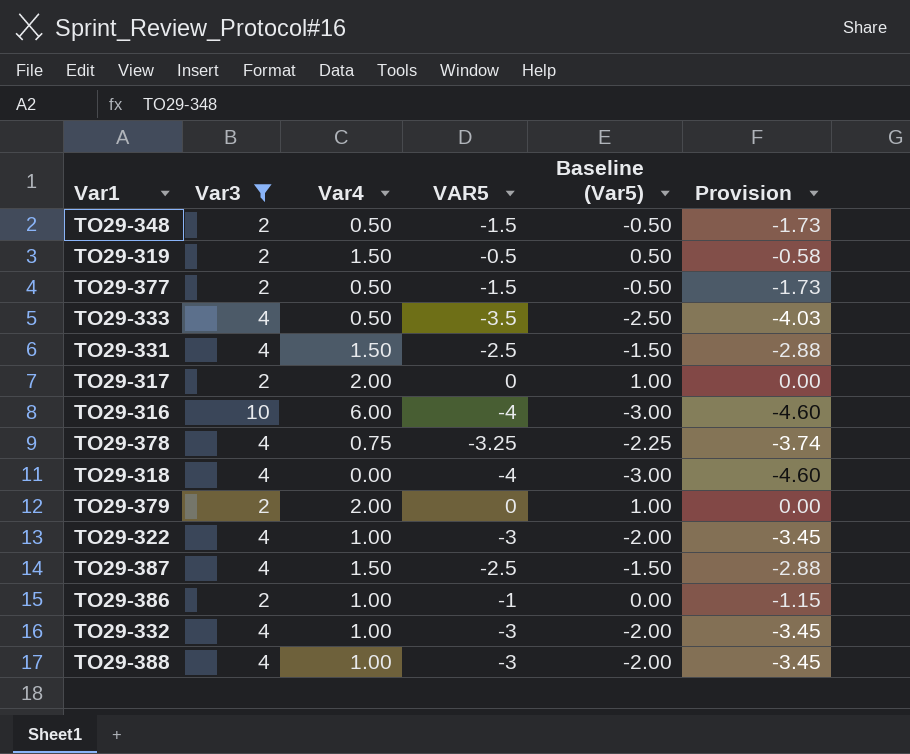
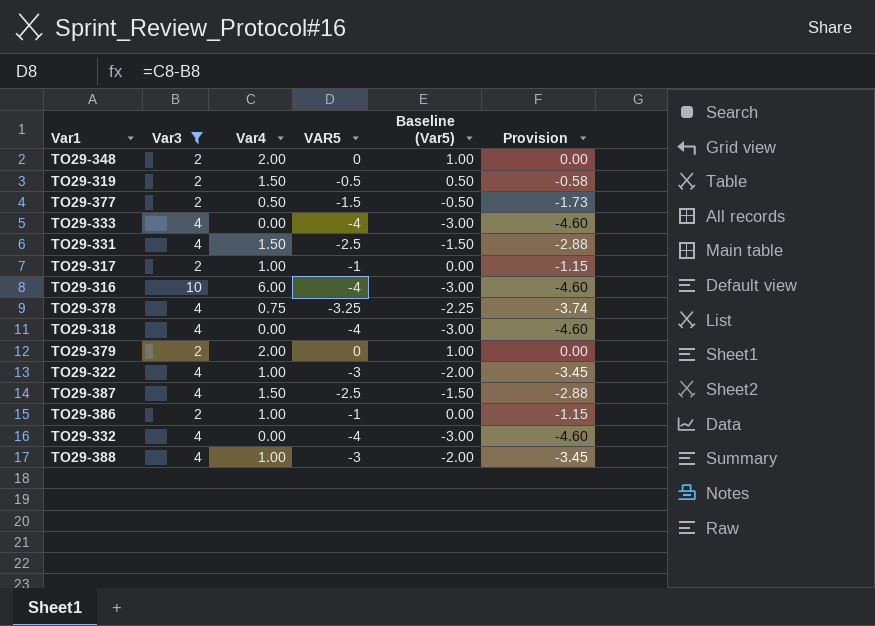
TO29-348 | Var4: 0.50 -> 2.00
TO29-348 | VAR5: -1.5 -> 0
TO29-348 | Baseline (Var5): -0.50 -> 1.00
TO29-348 | Provision: -1.73 -> 0.00
TO29-333 | Var4: 0.50 -> 0.00
TO29-333 | VAR5: -3.5 -> -4
TO29-333 | Baseline (Var5): -2.50 -> -3.00
TO29-333 | Provision: -4.03 -> -4.60
TO29-317 | Var4: 2.00 -> 1.00
TO29-317 | VAR5: 0 -> -1
TO29-317 | Baseline (Var5): 1.00 -> 0.00
TO29-317 | Provision: 0.00 -> -1.15
TO29-332 | Var4: 1.00 -> 0.00
TO29-332 | VAR5: -3 -> -4
TO29-332 | Baseline (Var5): -2.00 -> -3.00
TO29-332 | Provision: -3.45 -> -4.60

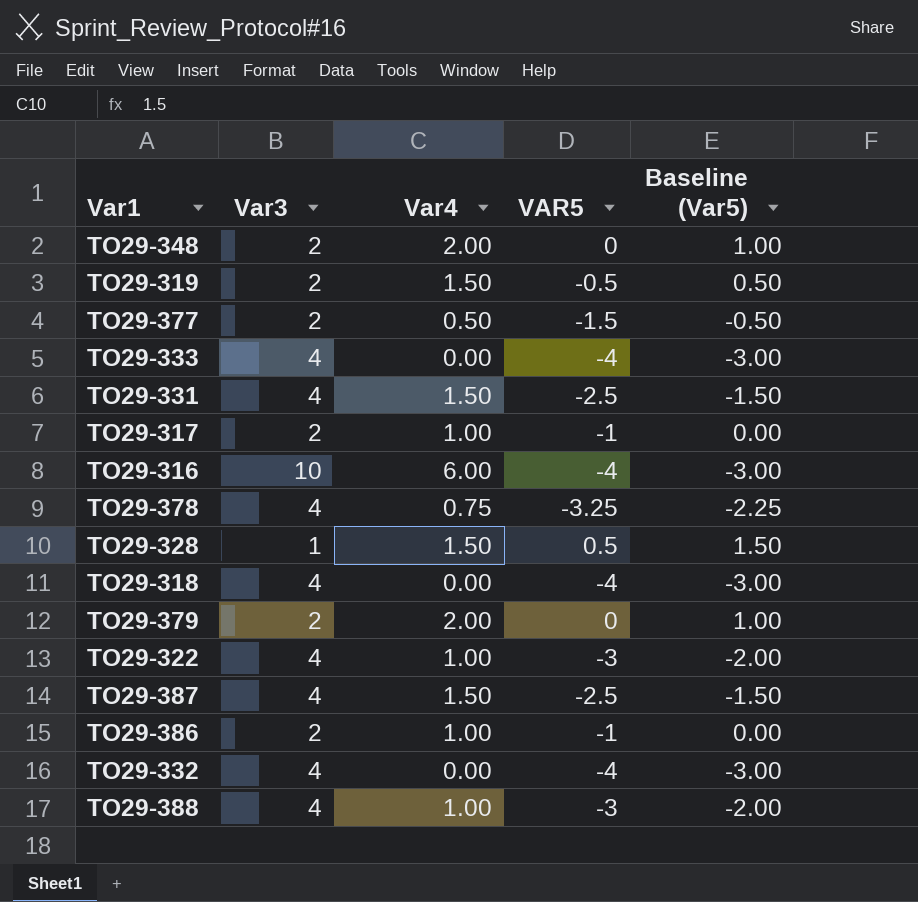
filter: Var3 != 1 -> none
column Provision | formula: [VAR5] * 1.15 -> none

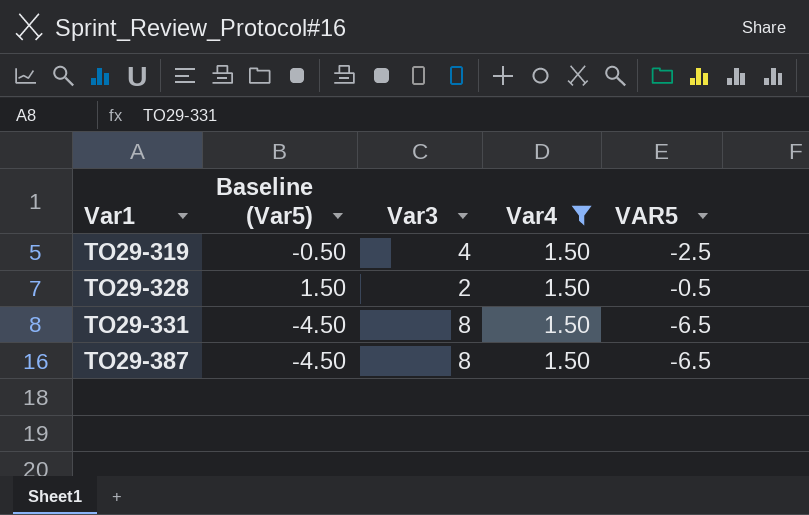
filter: none -> Var4 = 1.50
row order: none -> Var1 ascending
column Baseline (Var5) | formula: [VAR5] + 1 -> [VAR5] + 2
column Baseline (Var5) | position: 5 -> 2
TO29-319 | Var3: 2 -> 4
TO29-319 | VAR5: -0.5 -> -2.5
TO29-328 | Var3: 1 -> 2
TO29-328 | VAR5: 0.5 -> -0.5
TO29-331 | Var3: 4 -> 8
TO29-331 | VAR5: -2.5 -> -6.5
TO29-387 | Var3: 4 -> 8
TO29-387 | VAR5: -2.5 -> -6.5

